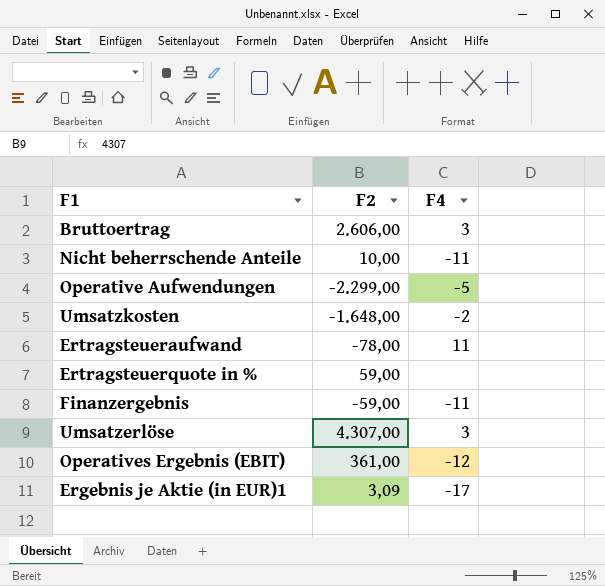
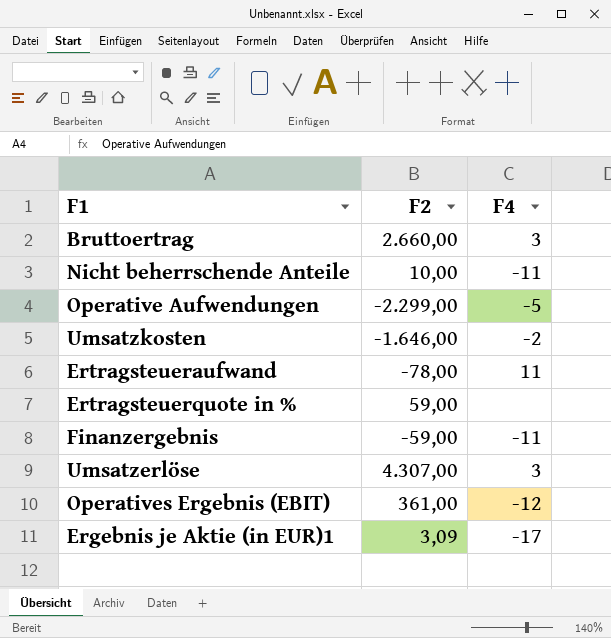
Bruttoertrag | F2: 2.606,00 -> 2.660,00
Umsatzkosten | F2: -1.648,00 -> -1.646,00

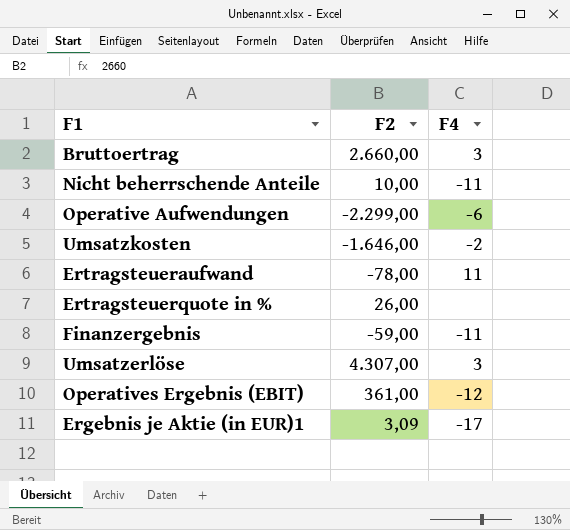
Operative Aufwendungen | F4: -5 -> -6
Ertragsteuerquote in % | F2: 59,00 -> 26,00

